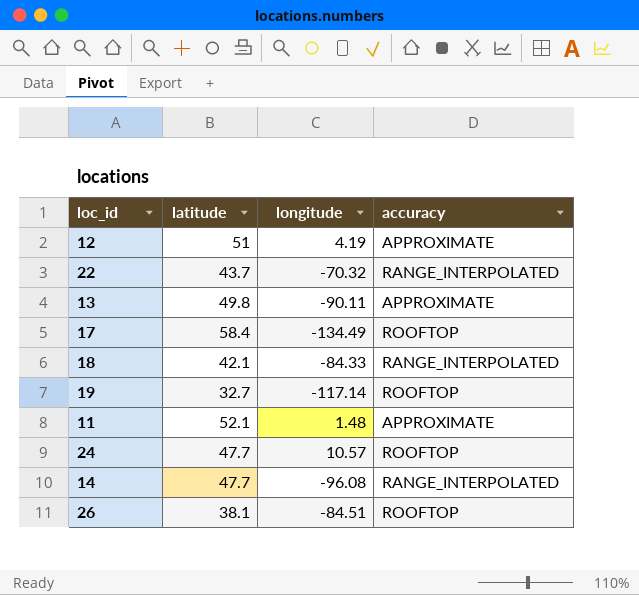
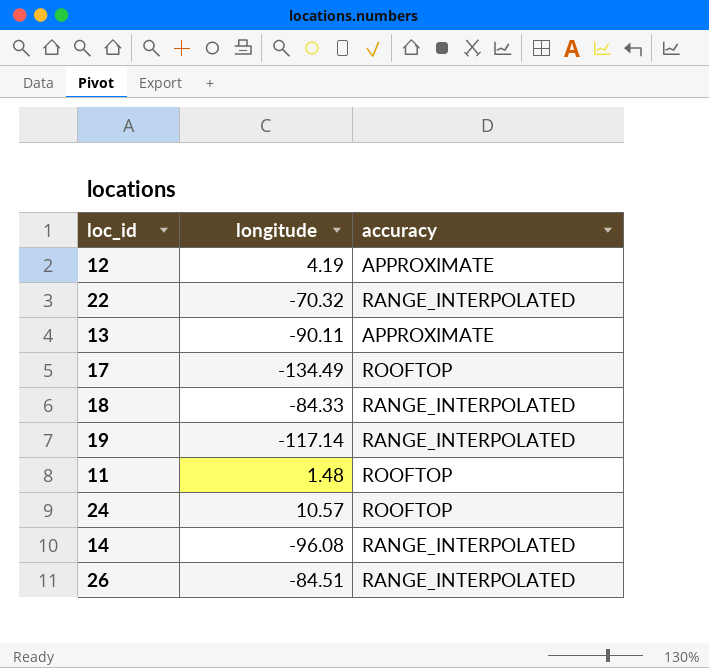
column latitude | position: 2 -> none
19 | accuracy: ROOFTOP -> RANGE_INTERPOLATED
11 | accuracy: APPROXIMATE -> ROOFTOP
26 | accuracy: ROOFTOP -> RANGE_INTERPOLATED

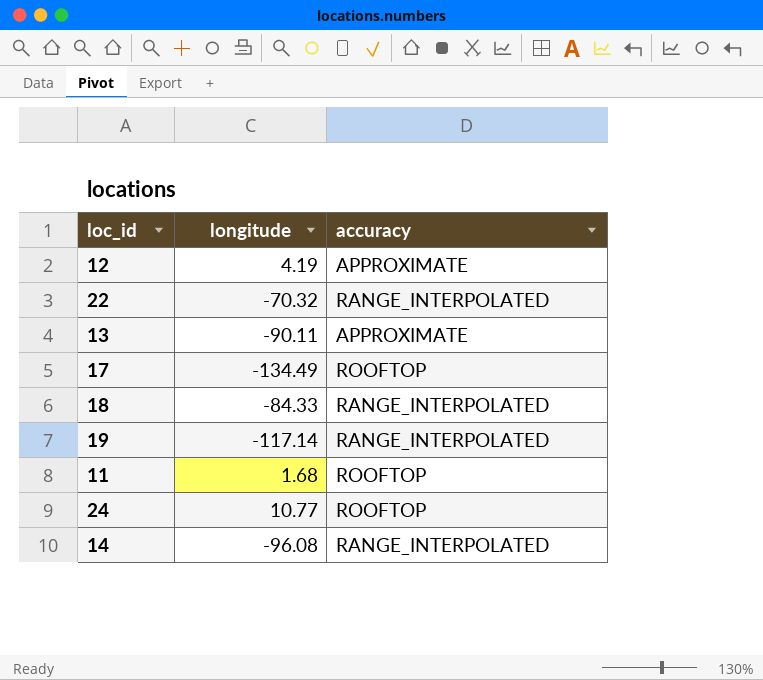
row 26: -84.51 | RANGE_INTERPOLATED -> none
11 | longitude: 1.48 -> 1.68
24 | longitude: 10.57 -> 10.77

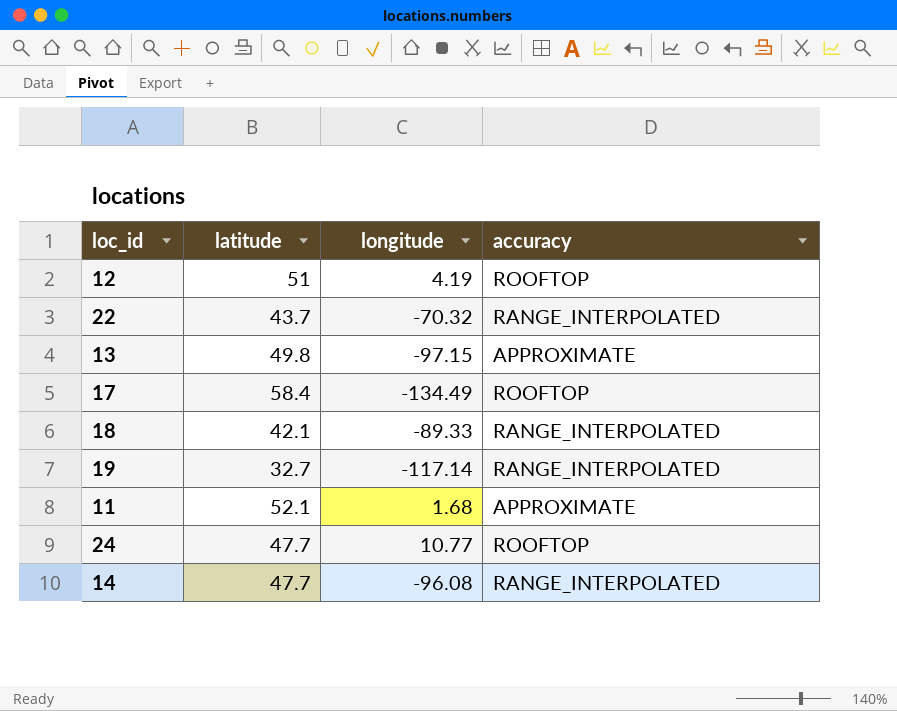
column latitude | position: none -> 2
12 | accuracy: APPROXIMATE -> ROOFTOP
13 | longitude: -90.11 -> -97.15
18 | longitude: -84.33 -> -89.33
11 | accuracy: ROOFTOP -> APPROXIMATE

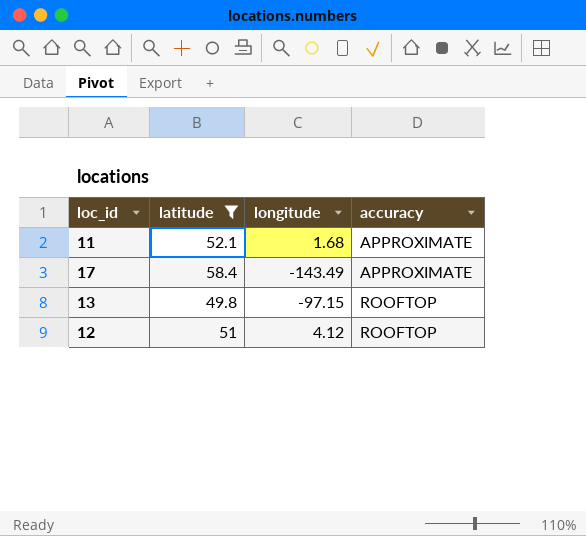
filter: none -> latitude >= 49.8
row order: none -> accuracy ascending
17 | longitude: -134.49 -> -143.49
17 | accuracy: ROOFTOP -> APPROXIMATE
13 | accuracy: APPROXIMATE -> ROOFTOP
12 | longitude: 4.19 -> 4.12

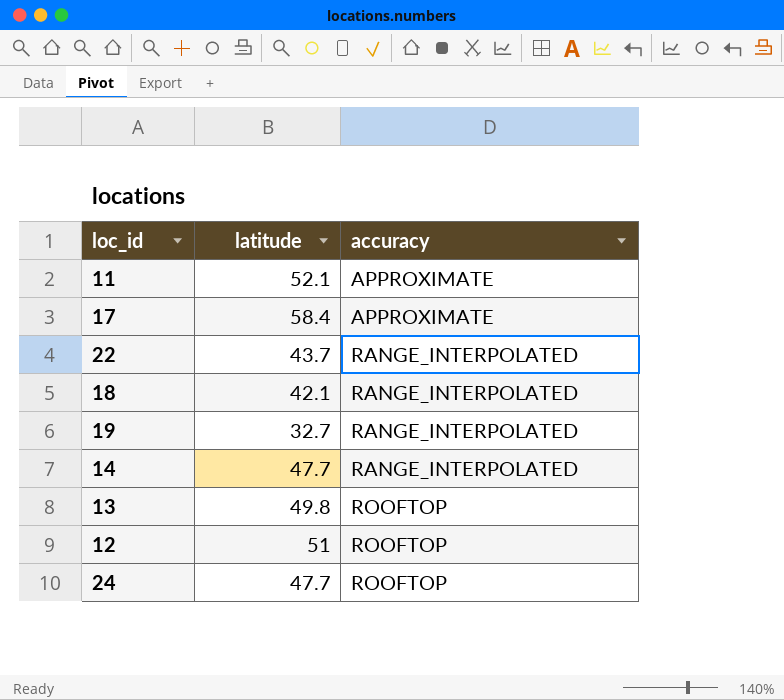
filter: latitude >= 49.8 -> none
column longitude | position: 3 -> none

